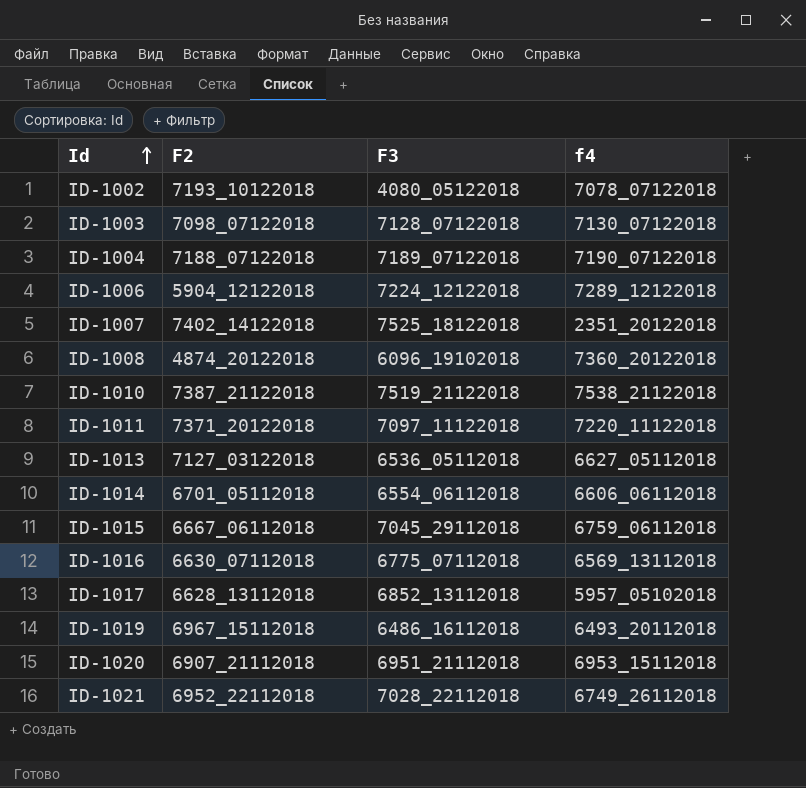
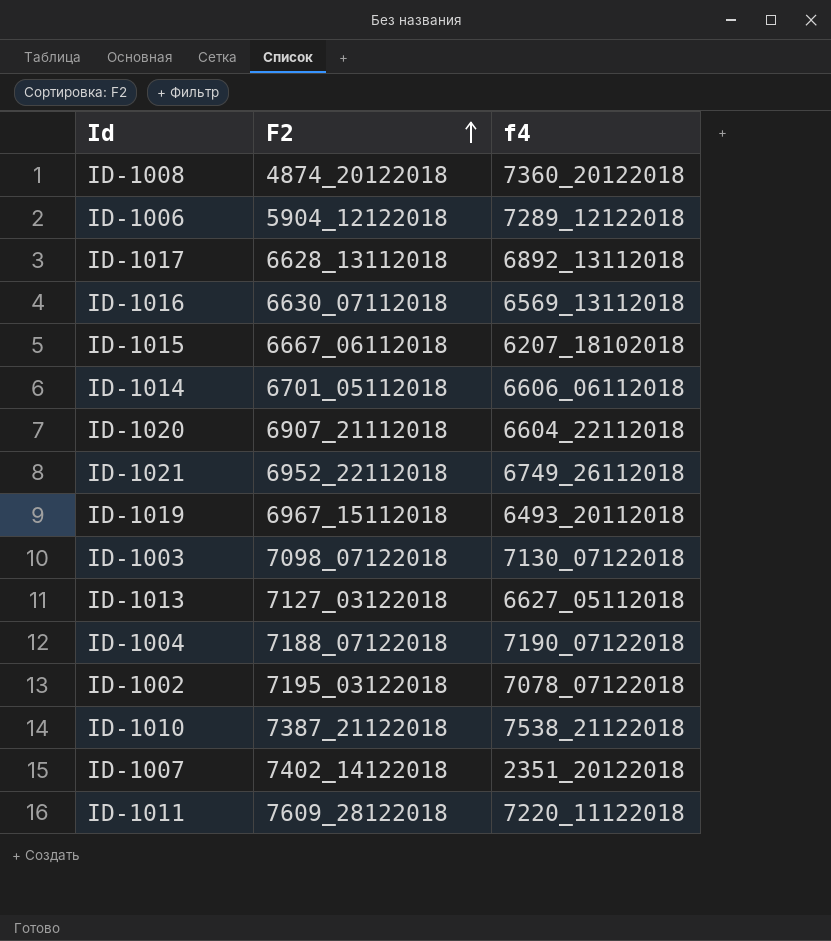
row order: Id ascending -> F2 ascending
column F3 | position: 3 -> none
ID-1017 | f4: 5957_05102018 -> 6892_13112018
ID-1015 | f4: 6759_06112018 -> 6207_18102018
ID-1020 | f4: 6953_15112018 -> 6604_22112018
ID-1002 | F2: 7193_10122018 -> 7195_03122018
ID-1011 | F2: 7371_20122018 -> 7609_28122018

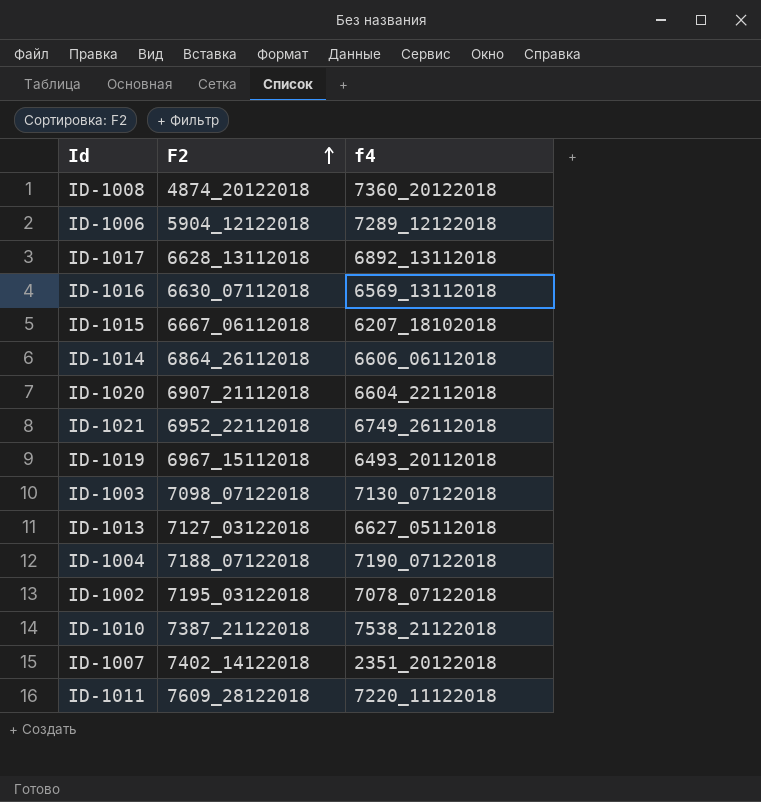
ID-1014 | F2: 6701_05112018 -> 6864_26112018

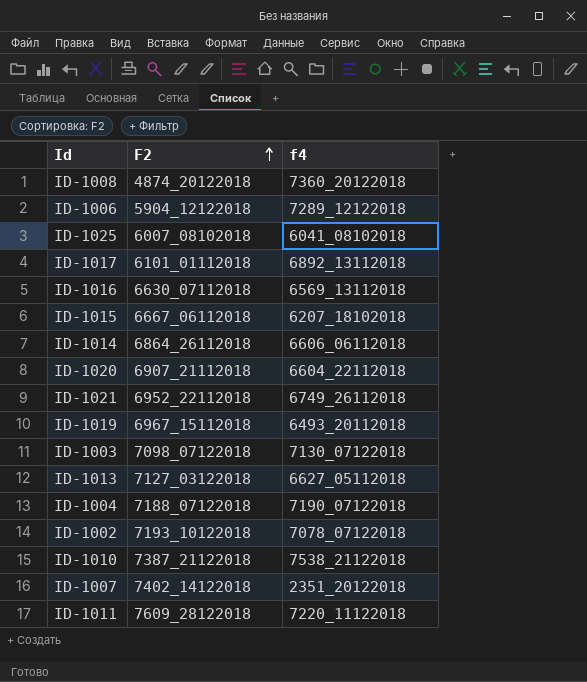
row ID-1025: none -> 6007_08102018 | 6041_08102018
ID-1017 | F2: 6628_13112018 -> 6101_01112018
ID-1002 | F2: 7195_03122018 -> 7193_10122018

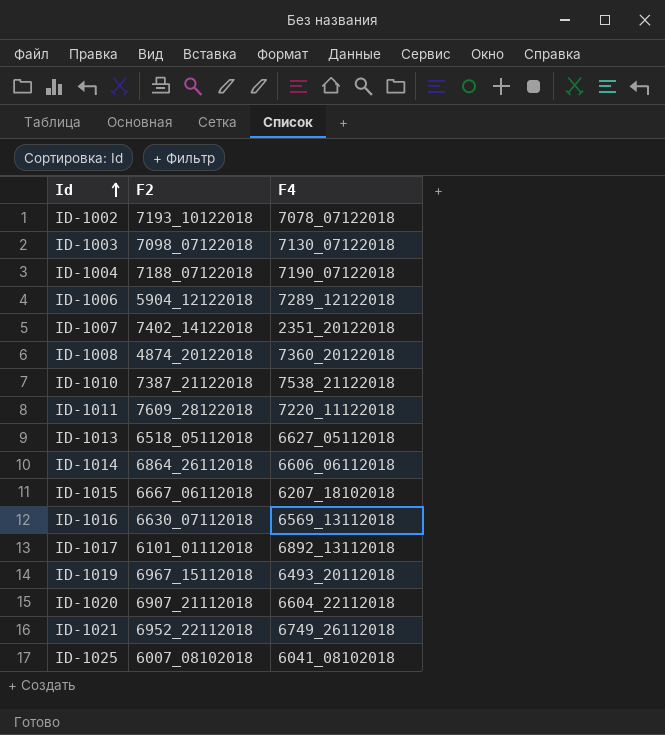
row order: F2 ascending -> Id ascending
column name: f4 -> F4
ID-1013 | F2: 7127_03122018 -> 6518_05112018

